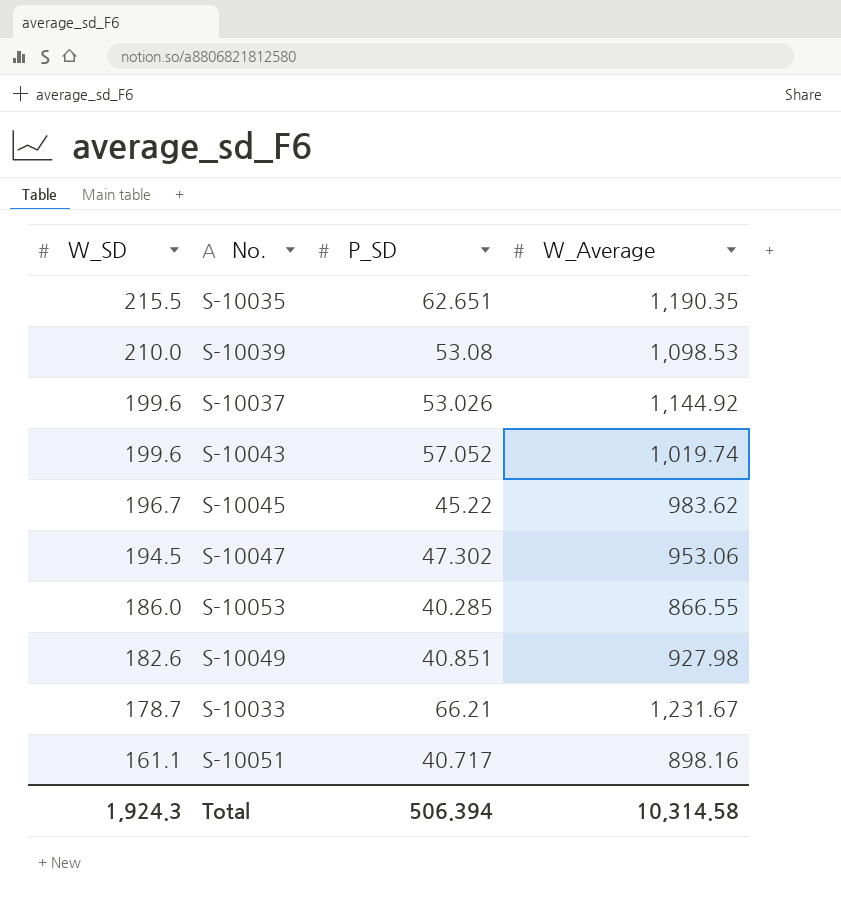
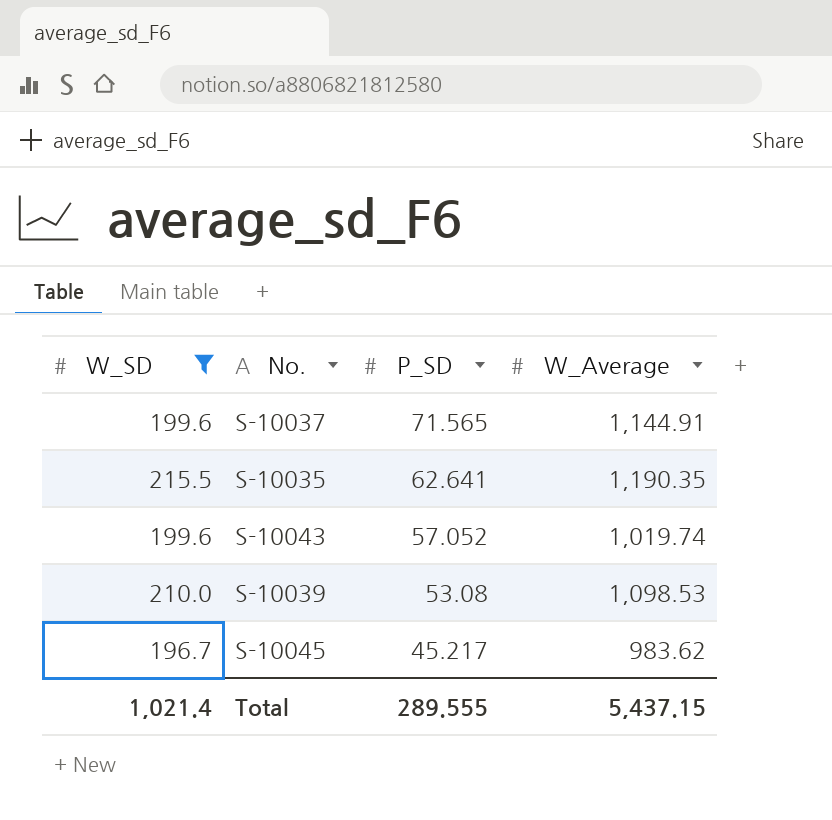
filter: none -> W_SD >= 196.7
row order: W_SD descending -> P_SD descending
S-10037 | P_SD: 53.026 -> 71.565
S-10037 | W_Average: 1,144.92 -> 1,144.91
S-10035 | P_SD: 62.651 -> 62.641
S-10045 | P_SD: 45.22 -> 45.217
Total | W_SD: 1,924.3 -> 1,021.4
Total | P_SD: 506.394 -> 289.555
Total | W_Average: 10,314.58 -> 5,437.15

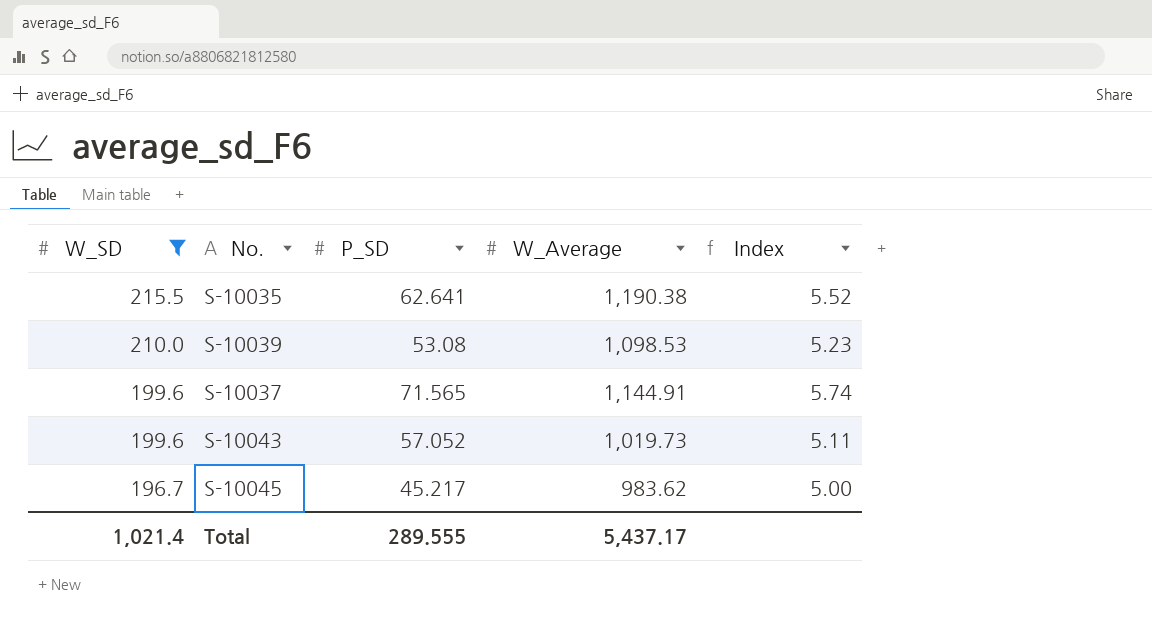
row order: P_SD descending -> W_SD descending
column Index | formula: none -> [W_Average] / [W_SD]
S-10035 | W_Average: 1,190.35 -> 1,190.38
S-10043 | W_Average: 1,019.74 -> 1,019.73
Total | W_Average: 5,437.15 -> 5,437.17

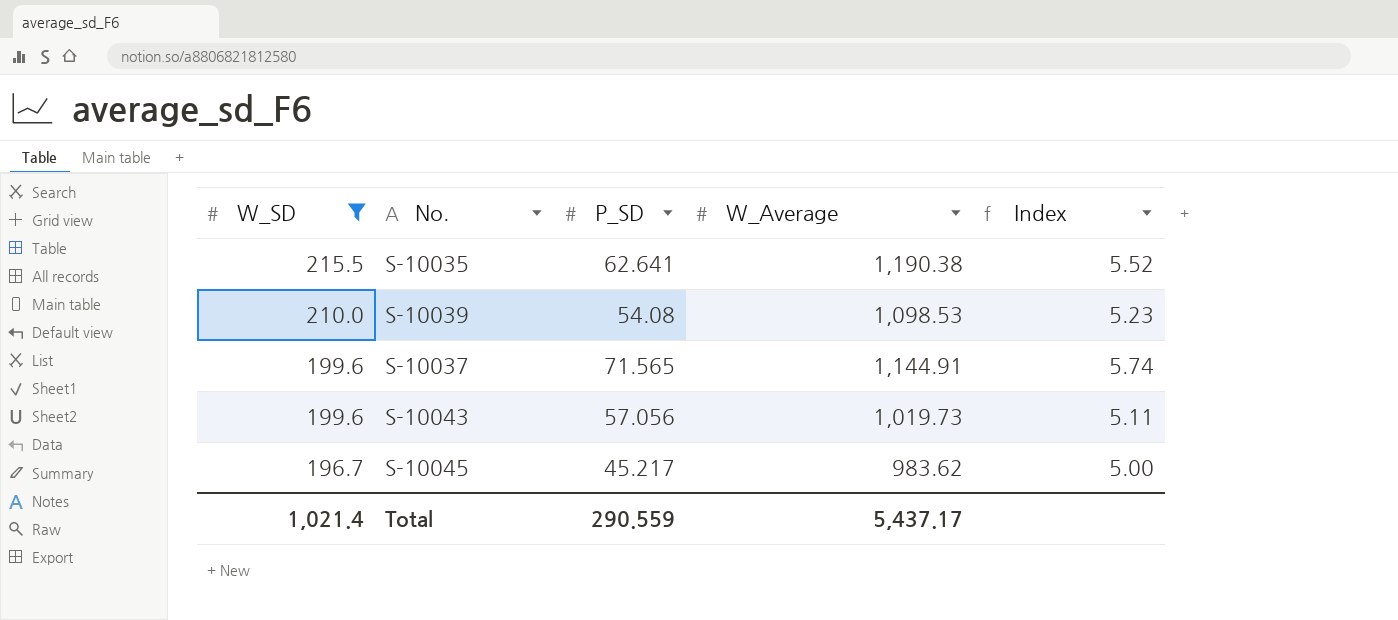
S-10039 | P_SD: 53.08 -> 54.08
S-10043 | P_SD: 57.052 -> 57.056
Total | P_SD: 289.555 -> 290.559

